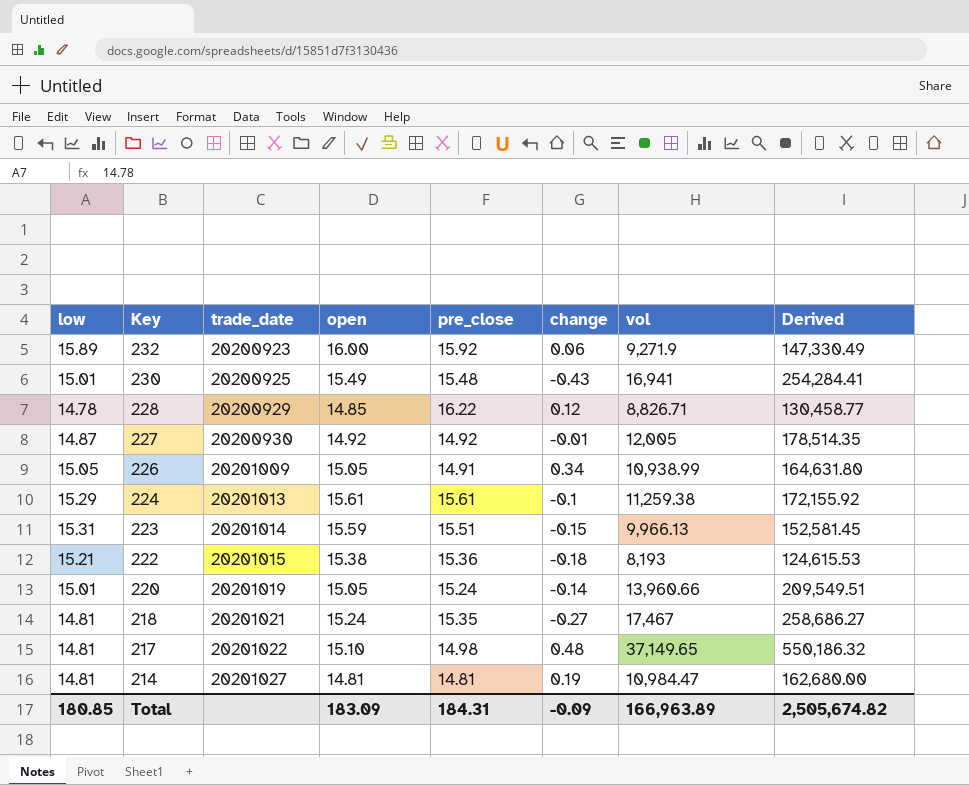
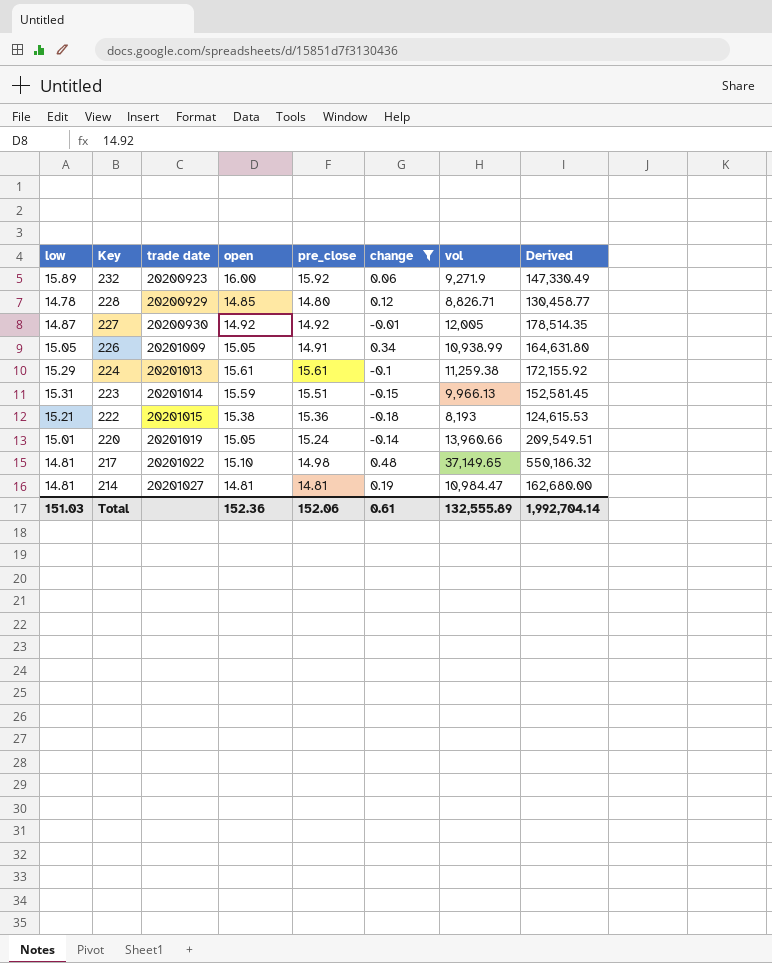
filter: none -> change >= -0.18
column name: trade_date -> trade date
228 | pre_close: 16.22 -> 14.80
Total | low: 180.85 -> 151.03
Total | open: 183.09 -> 152.36
Total | pre_close: 184.31 -> 152.06
Total | change: -0.09 -> 0.61
Total | vol: 166,963.89 -> 132,555.89
Total | Derived: 2,505,674.82 -> 1,992,704.14

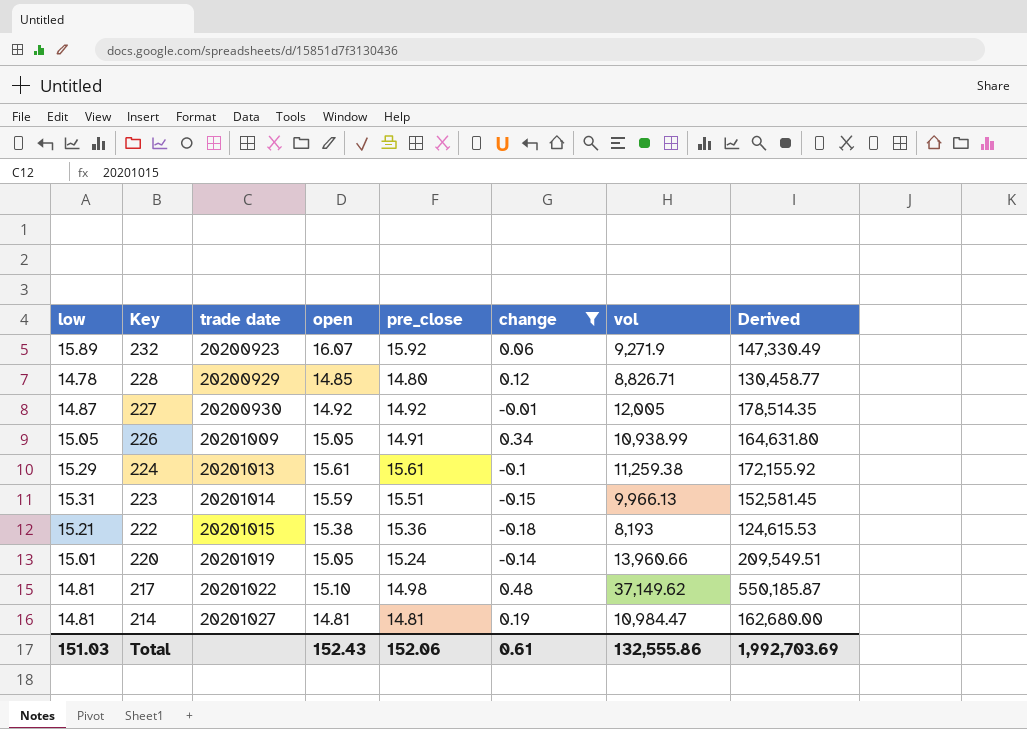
232 | open: 16.00 -> 16.07
217 | vol: 37,149.65 -> 37,149.62
217 | Derived: 550,186.32 -> 550,185.87
Total | open: 152.36 -> 152.43
Total | vol: 132,555.89 -> 132,555.86
Total | Derived: 1,992,704.14 -> 1,992,703.69

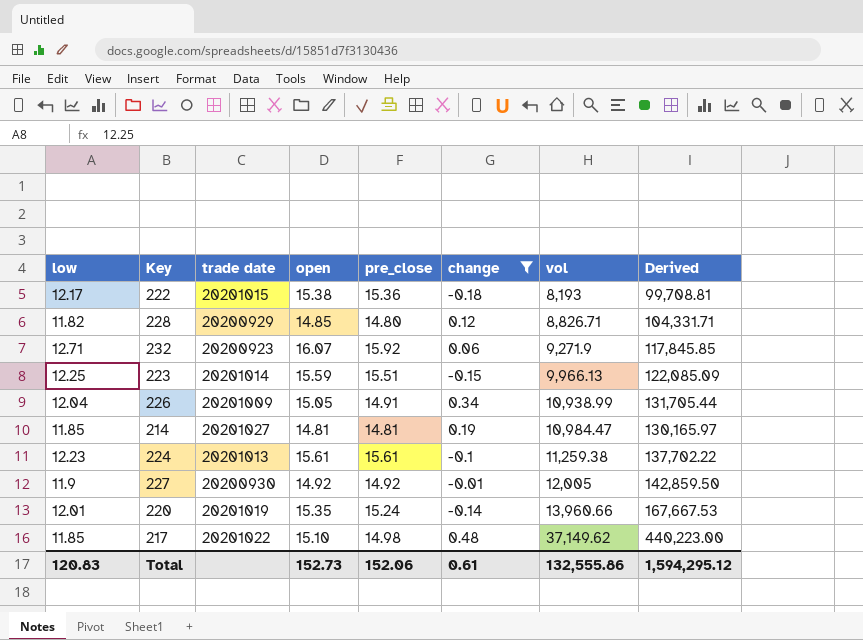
row order: Key descending -> vol ascending
222 | low: 15.21 -> 12.17
222 | Derived: 124,615.53 -> 99,708.81
228 | low: 14.78 -> 11.82
228 | Derived: 130,458.77 -> 104,331.71
232 | low: 15.89 -> 12.71
232 | Derived: 147,330.49 -> 117,845.85
223 | low: 15.31 -> 12.25
223 | Derived: 152,581.45 -> 122,085.09
226 | low: 15.05 -> 12.04
226 | Derived: 164,631.80 -> 131,705.44
214 | low: 14.81 -> 11.85
214 | Derived: 162,680.00 -> 130,165.97
224 | low: 15.29 -> 12.23
224 | Derived: 172,155.92 -> 137,702.22
227 | low: 14.87 -> 11.9
227 | Derived: 178,514.35 -> 142,859.50
220 | low: 15.01 -> 12.01
220 | open: 15.05 -> 15.35
220 | Derived: 209,549.51 -> 167,667.53
217 | low: 14.81 -> 11.85
217 | Derived: 550,185.87 -> 440,223.00
Total | low: 151.03 -> 120.83
Total | open: 152.43 -> 152.73
Total | Derived: 1,992,703.69 -> 1,594,295.12

